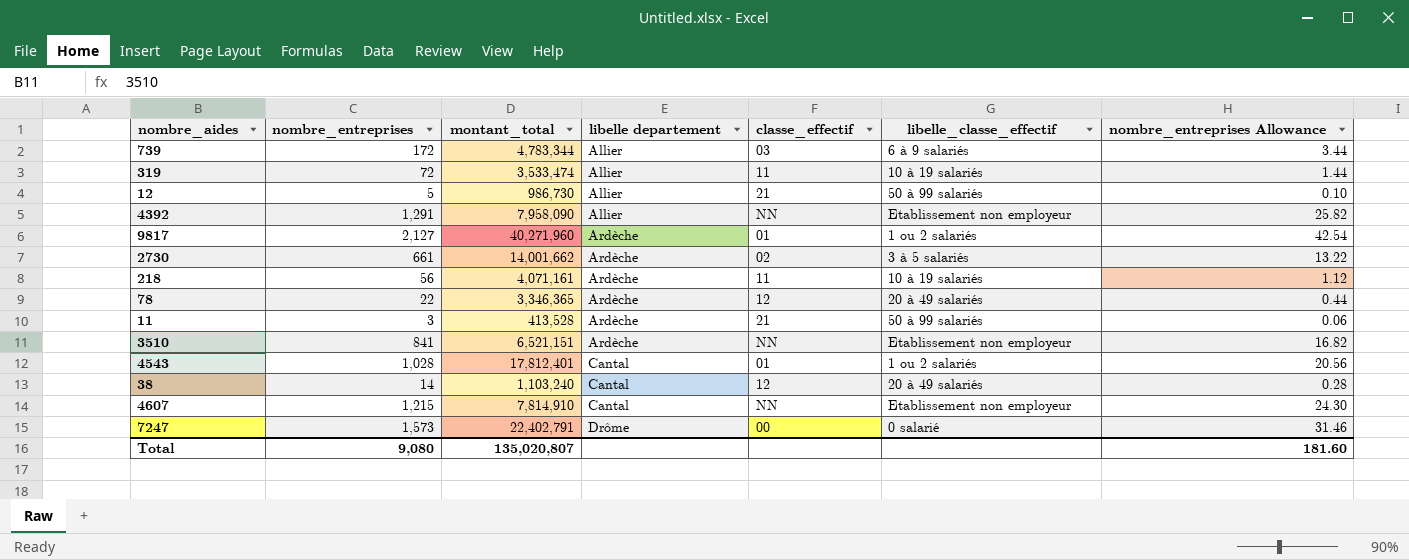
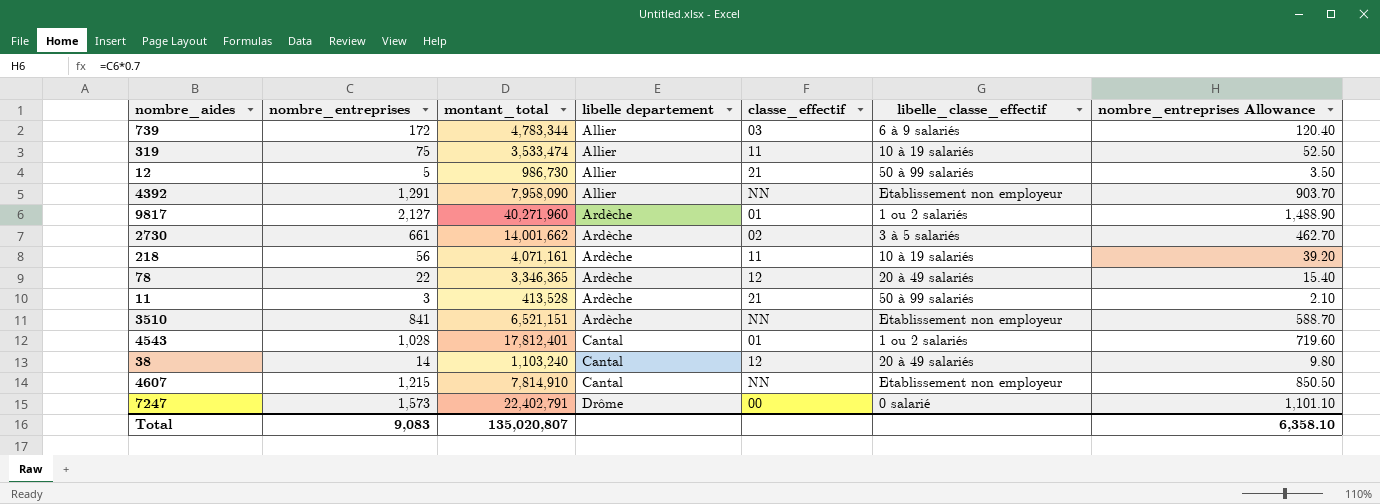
column nombre_entreprises Allowance | formula: [nombre_entreprises] * 0.02 -> [nombre_entreprises] * 0.7
319 | nombre_entreprises: 72 -> 75
Total | nombre_entreprises: 9,080 -> 9,083
Total | nombre_entreprises Allowance: 181.60 -> 6,358.10

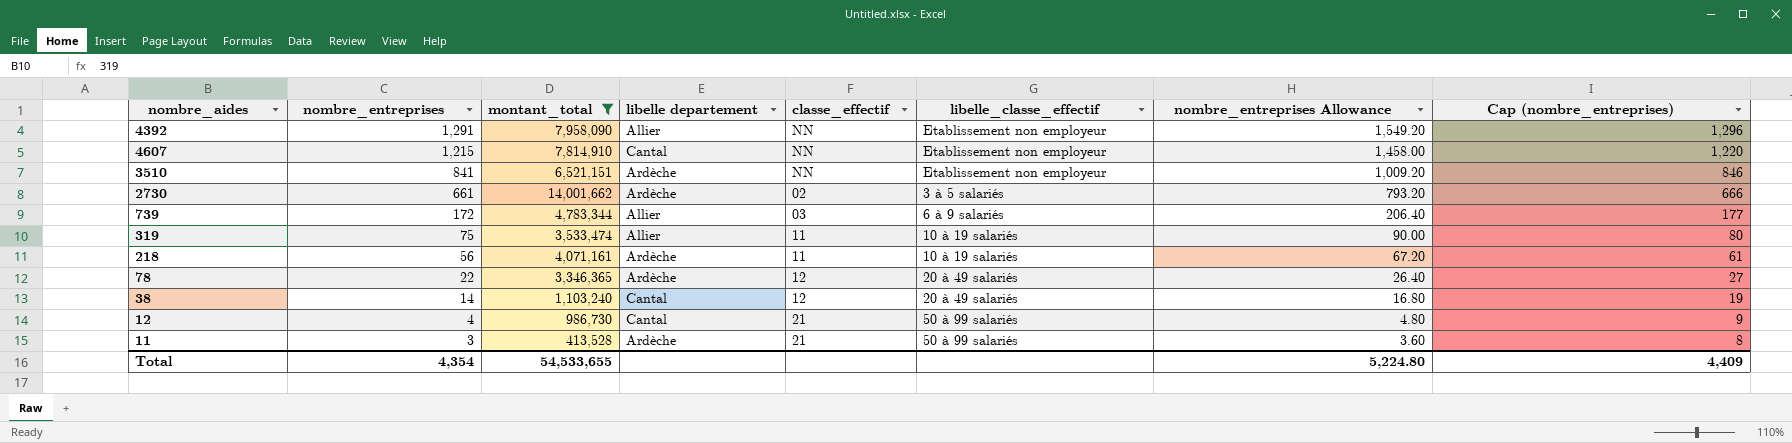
filter: none -> montant_total <= 14,001,662
row order: libelle departement ascending -> nombre_entreprises descending
column nombre_entreprises Allowance | formula: [nombre_entreprises] * 0.7 -> [nombre_entreprises] * 1.2
column Cap (nombre_entreprises) | formula: none -> [nombre_entreprises] + 5
12 | nombre_entreprises: 5 -> 4
12 | libelle departement: Allier -> Cantal
Total | nombre_entreprises: 9,083 -> 4,354
Total | montant_total: 135,020,807 -> 54,533,655
Total | nombre_entreprises Allowance: 6,358.10 -> 5,224.80

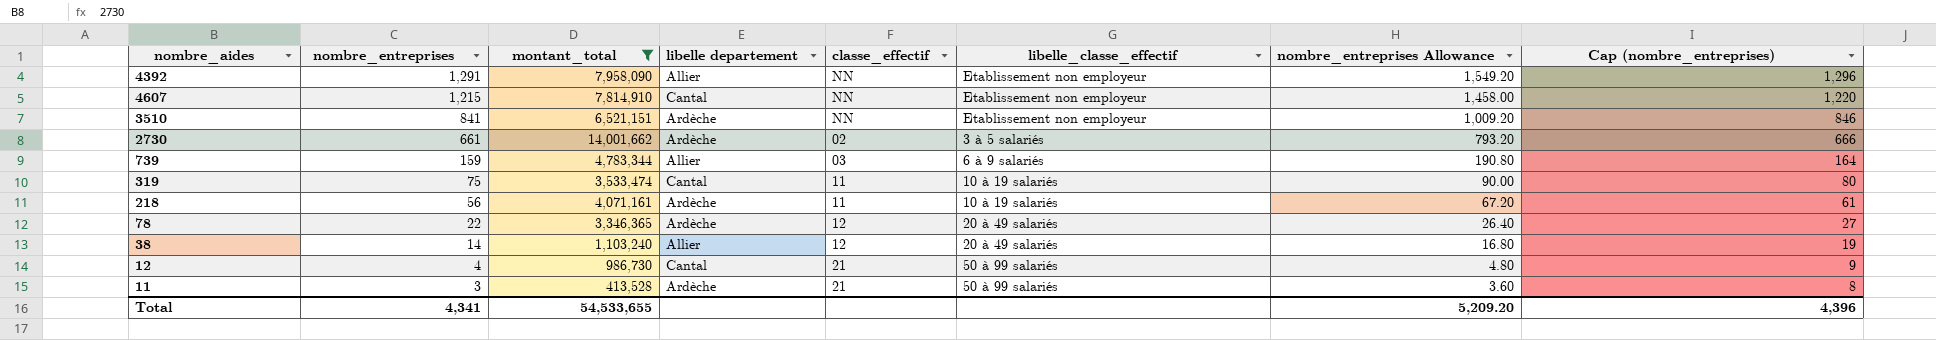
739 | nombre_entreprises: 172 -> 159
739 | nombre_entreprises Allowance: 206.40 -> 190.80
739 | Cap (nombre_entreprises): 177 -> 164
319 | libelle departement: Allier -> Cantal
38 | libelle departement: Cantal -> Allier
Total | nombre_entreprises: 4,354 -> 4,341
Total | nombre_entreprises Allowance: 5,224.80 -> 5,209.20
Total | Cap (nombre_entreprises): 4,409 -> 4,396

